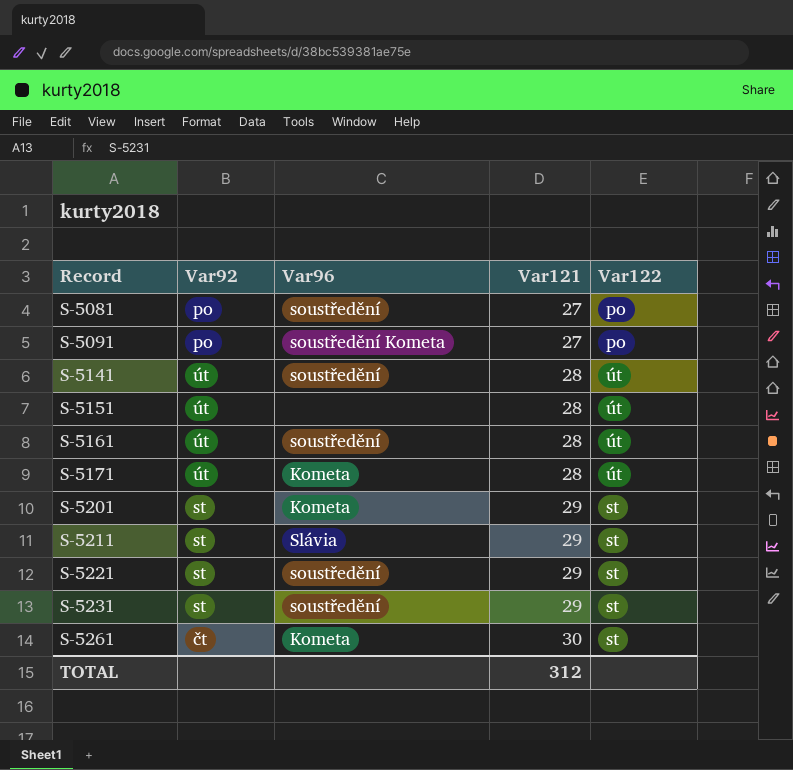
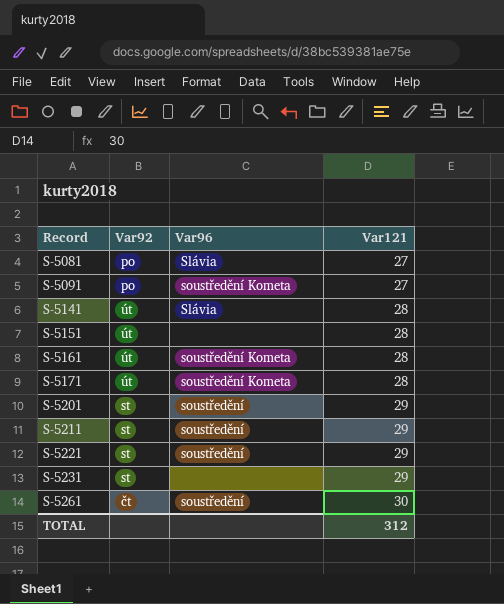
column Var122 | position: 5 -> none
S-5081 | Var96: soustředění -> Slávia
S-5141 | Var96: soustředění -> Slávia
S-5161 | Var96: soustředění -> soustředění Kometa
S-5171 | Var96: Kometa -> soustředění Kometa
S-5201 | Var96: Kometa -> soustředění
S-5211 | Var96: Slávia -> soustředění
S-5231 | Var96: soustředění -> none
S-5261 | Var96: Kometa -> soustředění

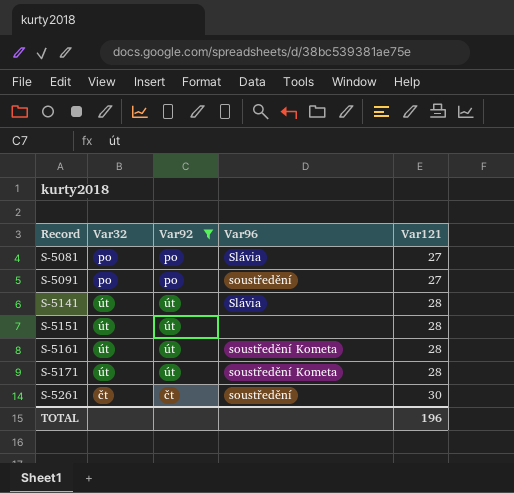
filter: none -> Var92 != st
column Var32 | position: none -> 2
S-5091 | Var96: soustředění Kometa -> soustředění
TOTAL | Var121: 312 -> 196

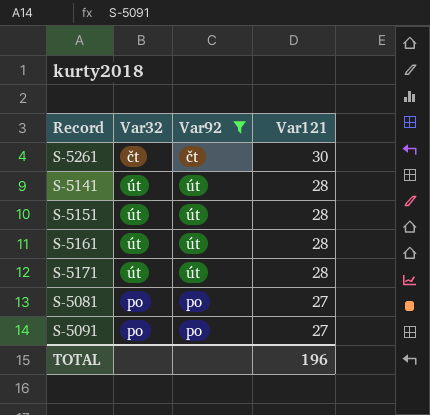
row order: Record ascending -> Var121 descending
column Var96 | position: 4 -> none

